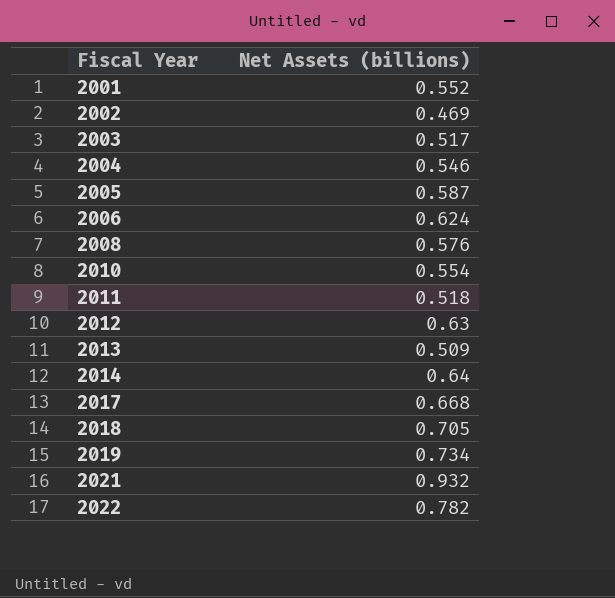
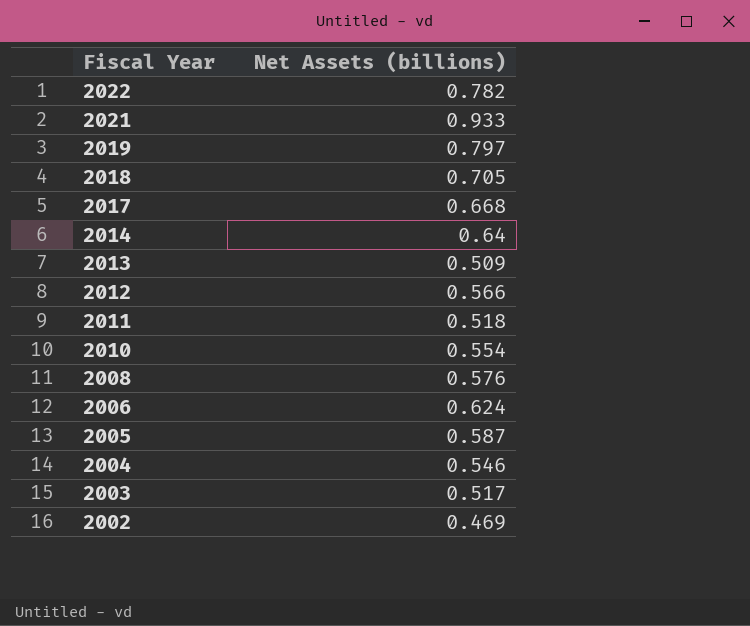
row order: Fiscal Year ascending -> Fiscal Year descending
row 2001: 0.552 -> none
2021 | Net Assets (billions): 0.932 -> 0.933
2019 | Net Assets (billions): 0.734 -> 0.797
2012 | Net Assets (billions): 0.63 -> 0.566

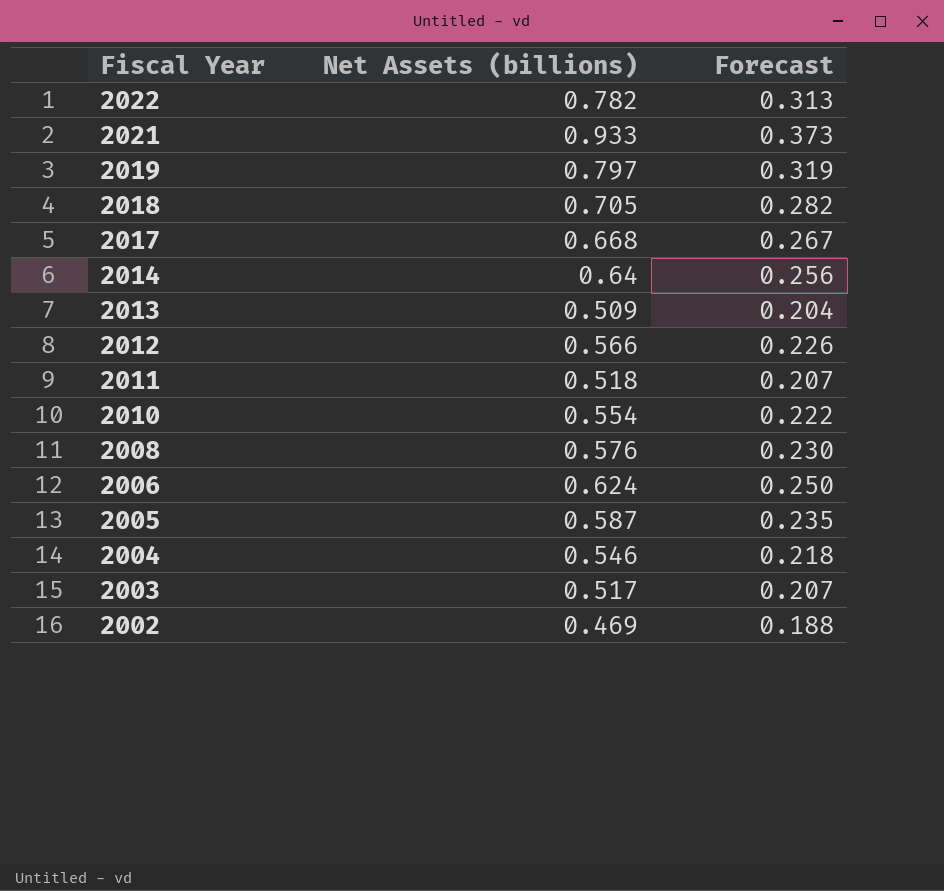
column Forecast | formula: none -> [Net Assets (billions)] * 0.4

